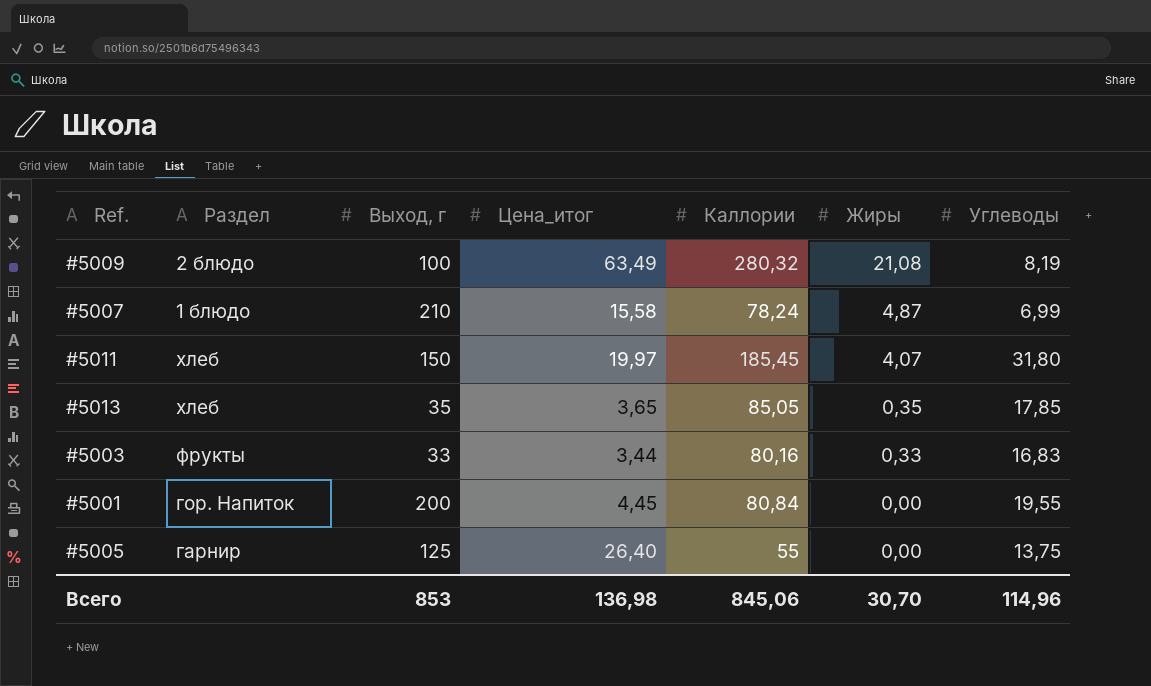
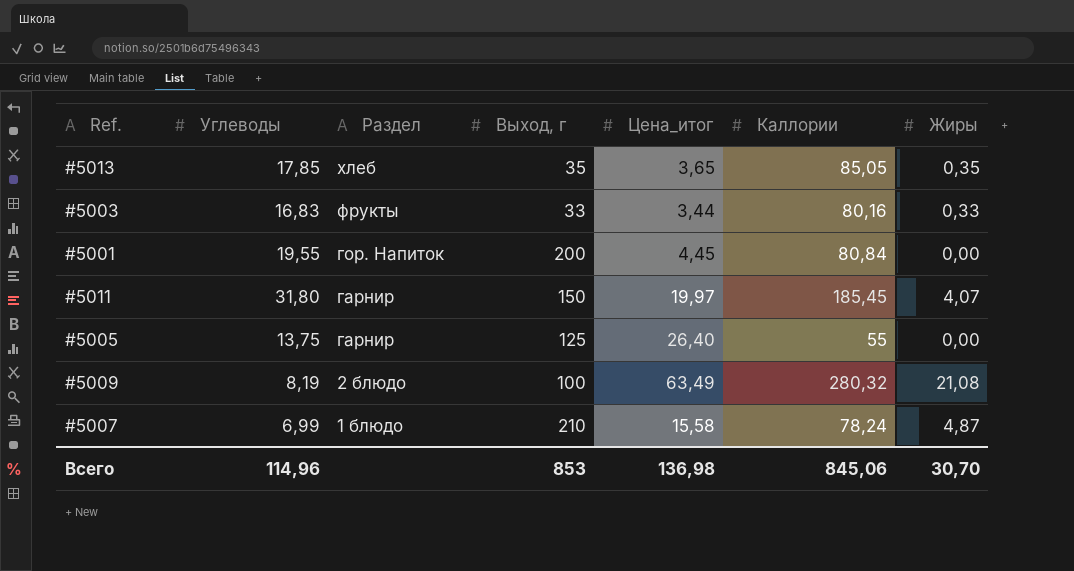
row order: Жиры descending -> Раздел descending
column Углеводы | position: 7 -> 2
#5011 | Раздел: хлеб -> гарнир

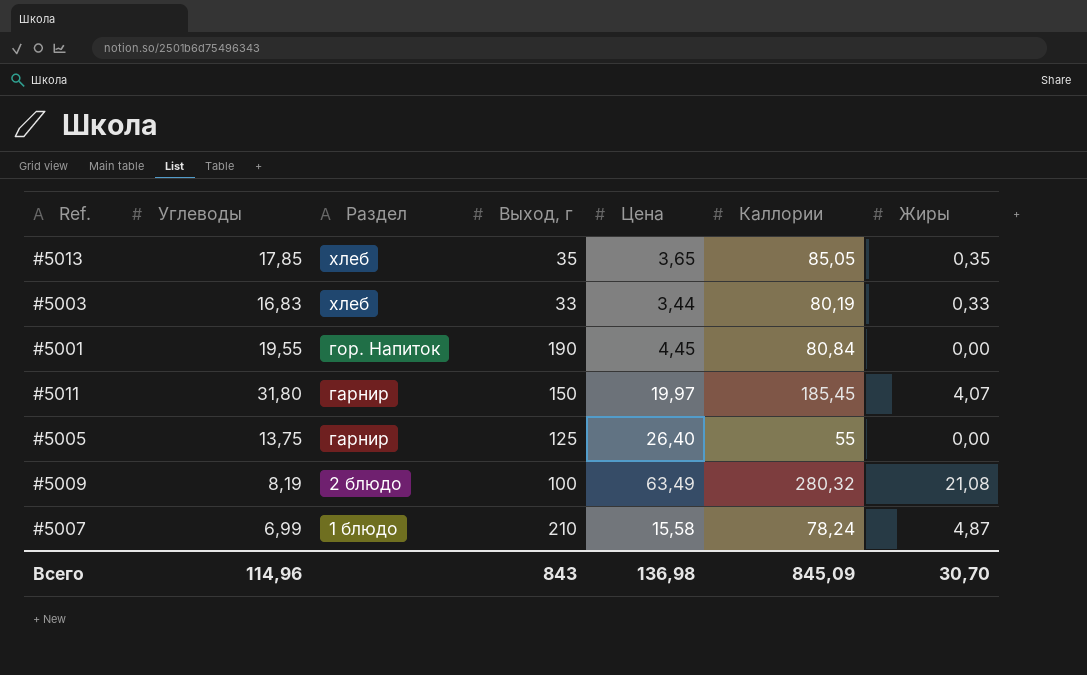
column name: Цена_итог -> Цена
#5003 | Раздел: фрукты -> хлеб
#5003 | Каллории: 80,16 -> 80,19
#5001 | Выход, г: 200 -> 190
Всего | Выход, г: 853 -> 843
Всего | Каллории: 845,06 -> 845,09

